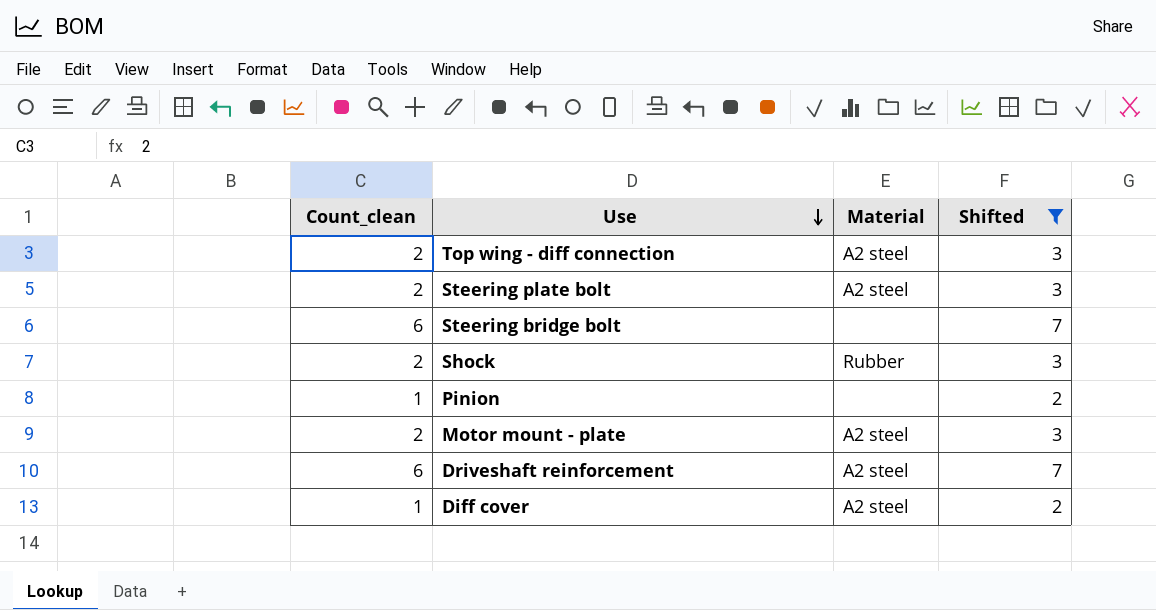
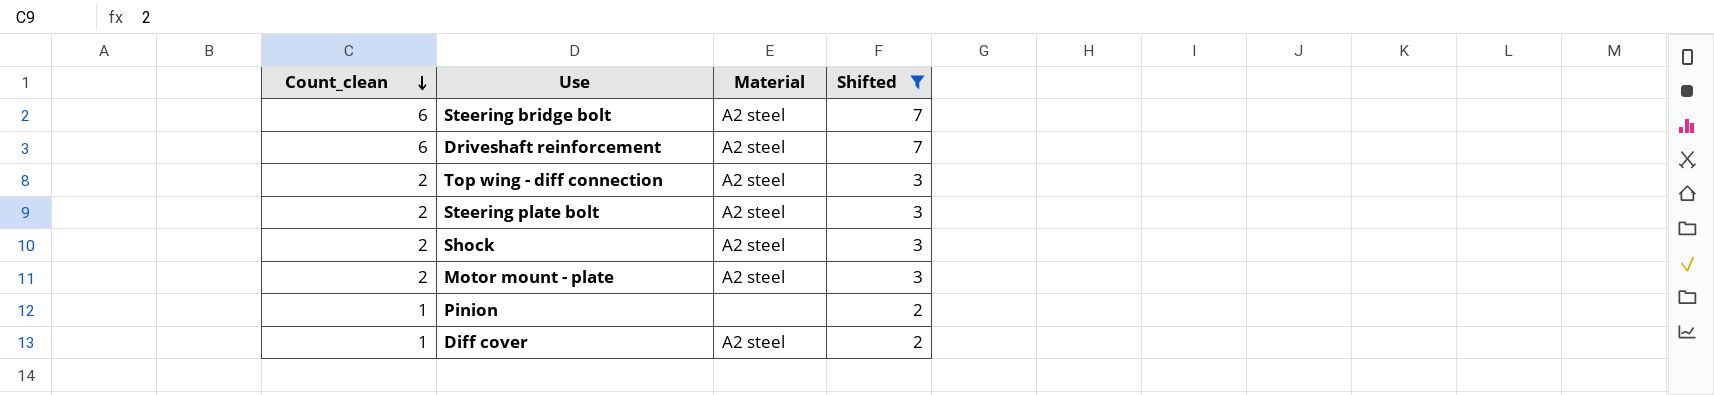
row order: Use descending -> Count_clean descending
Steering bridge bolt | Material: none -> A2 steel
Shock | Material: Rubber -> A2 steel

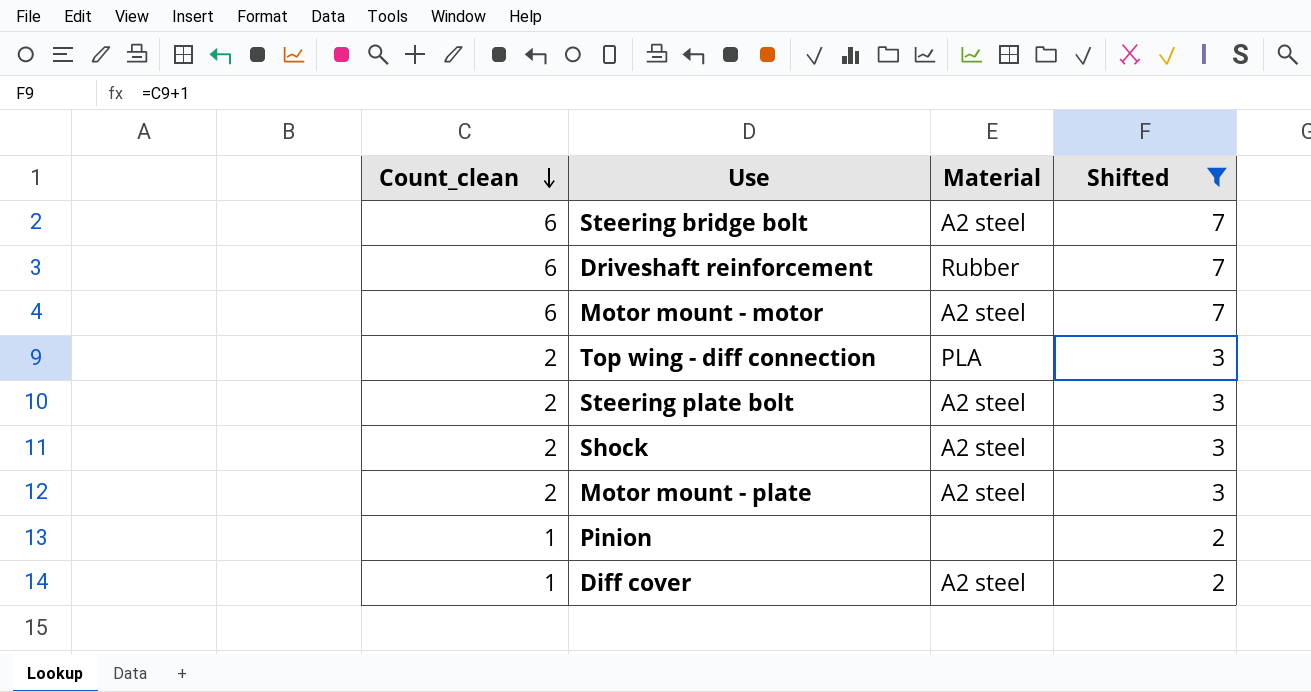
Driveshaft reinforcement | Material: A2 steel -> Rubber
row Motor mount - motor: none -> 6 | A2 steel | 7
Top wing - diff connection | Material: A2 steel -> PLA

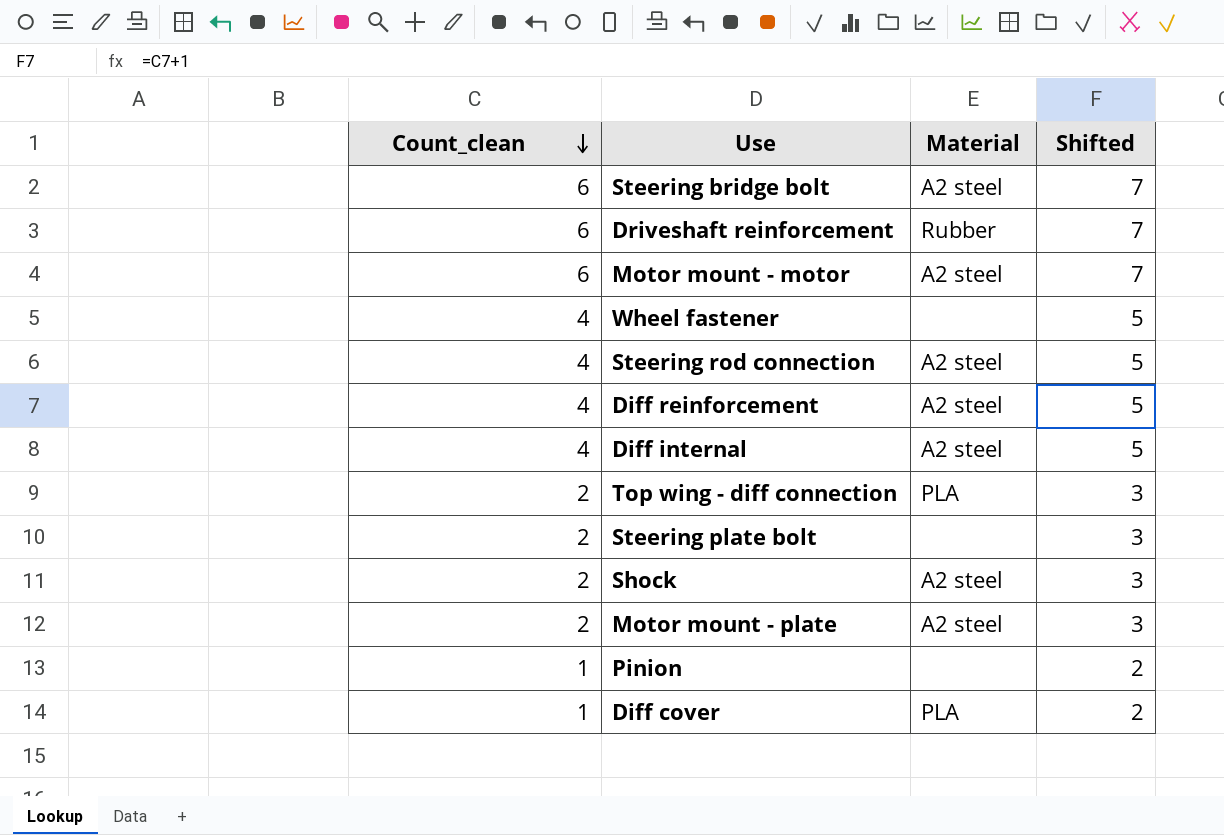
filter: Shifted != 5 -> none
Steering plate bolt | Material: A2 steel -> none
Diff cover | Material: A2 steel -> PLA

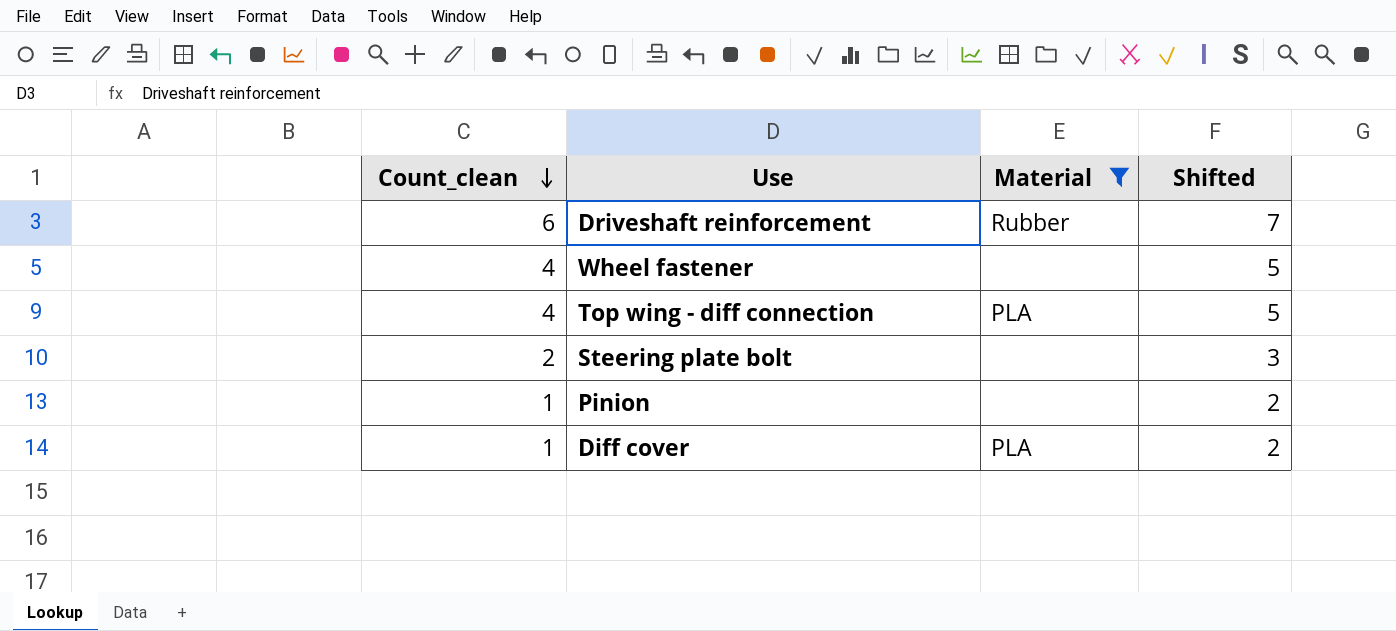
filter: none -> Material != A2 steel
Top wing - diff connection | Count_clean: 2 -> 4
Top wing - diff connection | Shifted: 3 -> 5

